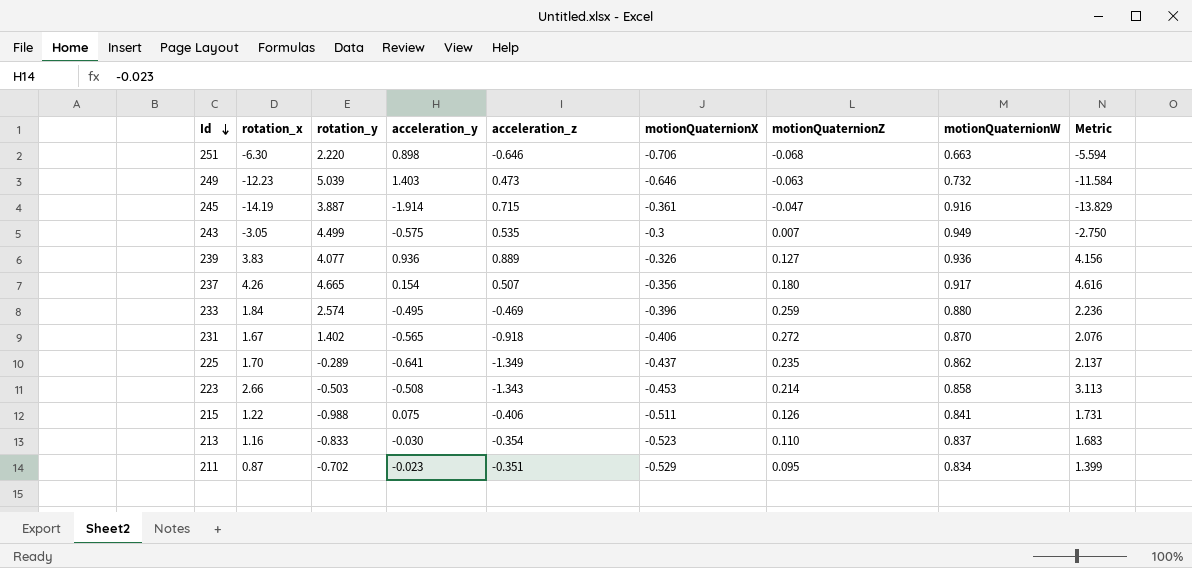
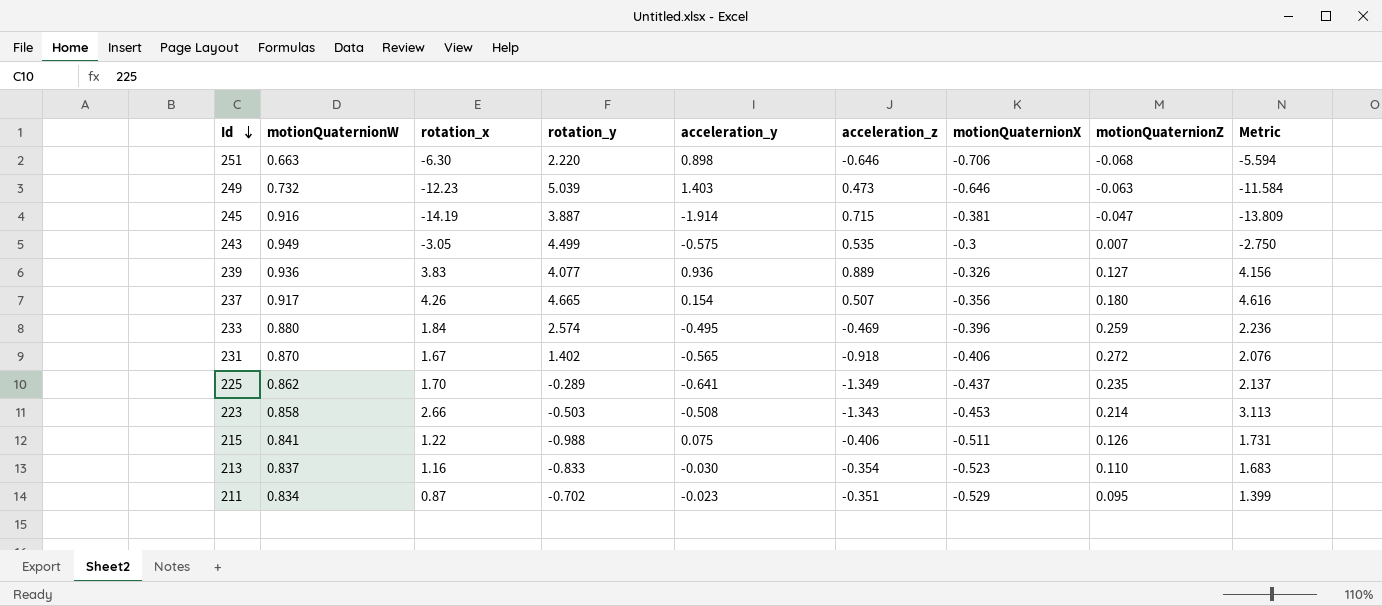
column motionQuaternionW | position: 8 -> 2
245 | motionQuaternionX: -0.361 -> -0.381
245 | Metric: -13.829 -> -13.809

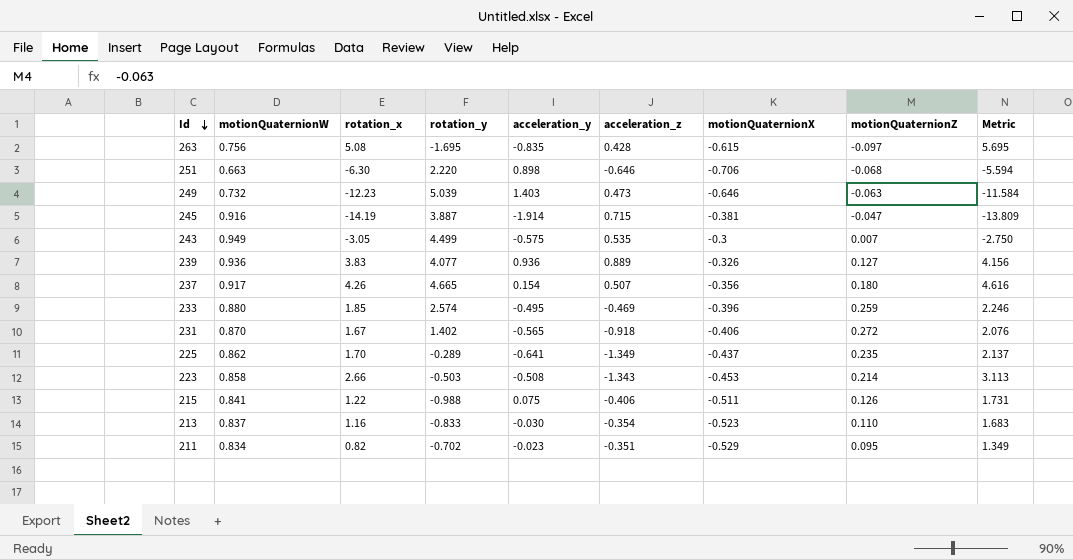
row 263: none -> 0.756 | 5.08 | -1.695 | -0.835 | 0.428 | -0.615 | -0.097 | 5.695
233 | rotation_x: 1.84 -> 1.85
233 | Metric: 2.236 -> 2.246
211 | rotation_x: 0.87 -> 0.82
211 | Metric: 1.399 -> 1.349

